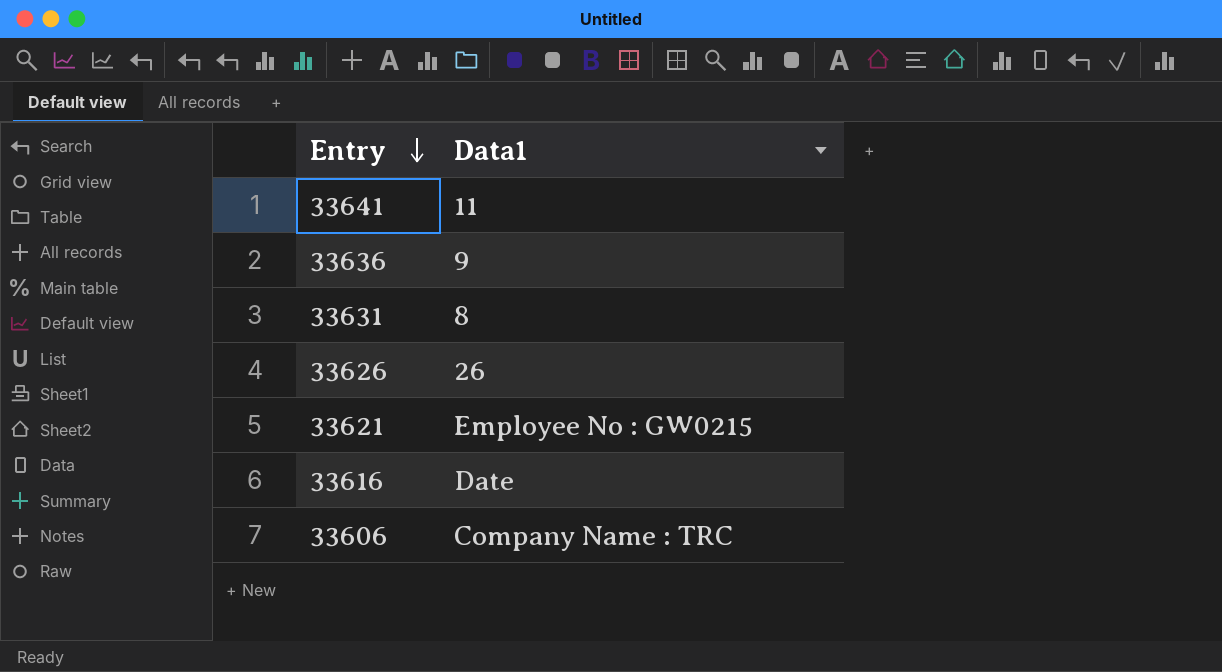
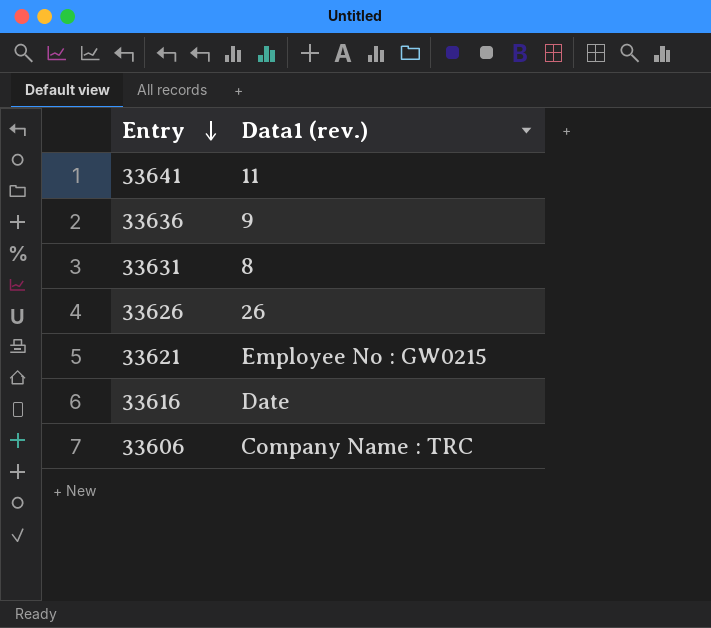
column name: Data1 -> Data1 (rev.)

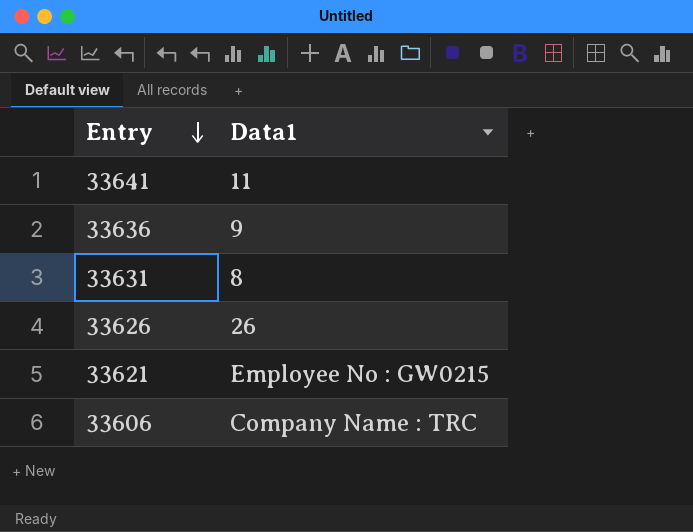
column name: Data1 (rev.) -> Data1
row 33616: Date -> none

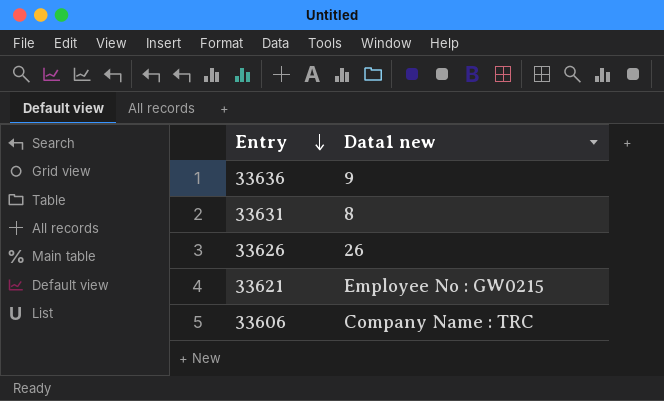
column name: Data1 -> Data1 new
row 33641: 11 -> none

